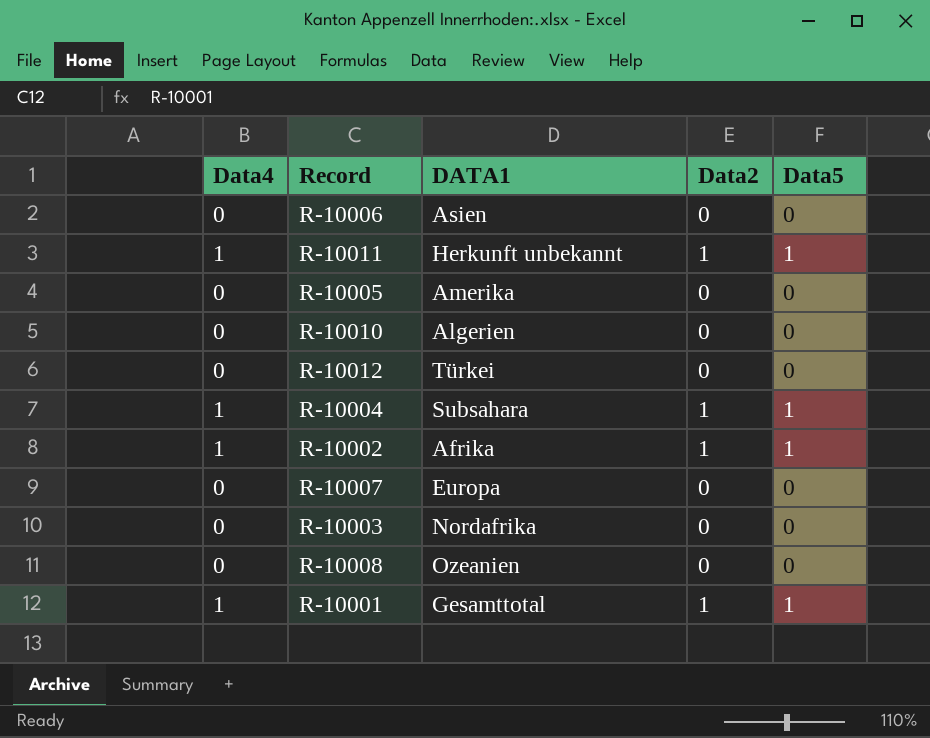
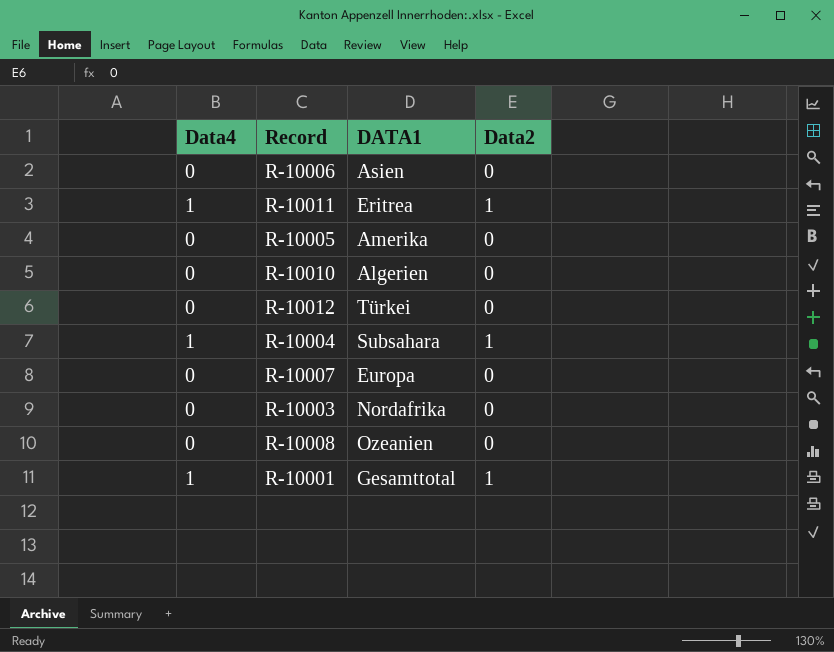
column Data5 | position: 5 -> none
row R-10002: 1 | Afrika | 1 | 1 -> none
R-10011 | DATA1: Herkunft unbekannt -> Eritrea

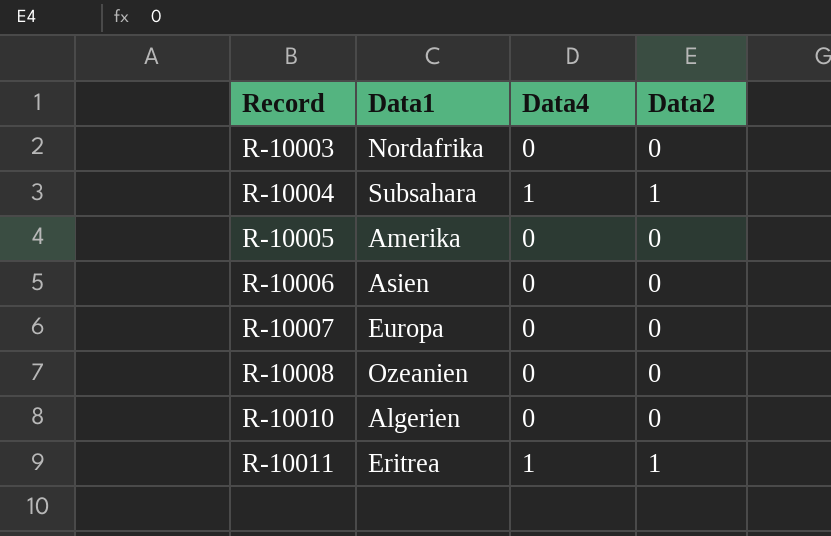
row order: none -> Record ascending
column name: DATA1 -> Data1
column Data4 | position: 1 -> 3
row R-10012: 0 | Türkei | 0 -> none
row R-10001: 1 | Gesamttotal | 1 -> none

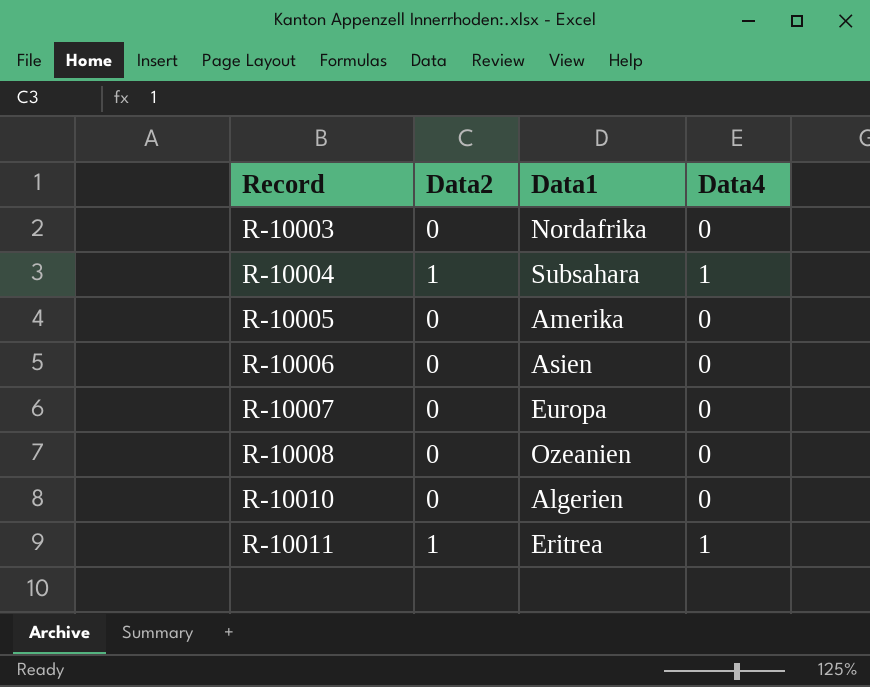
column Data2 | position: 4 -> 2

